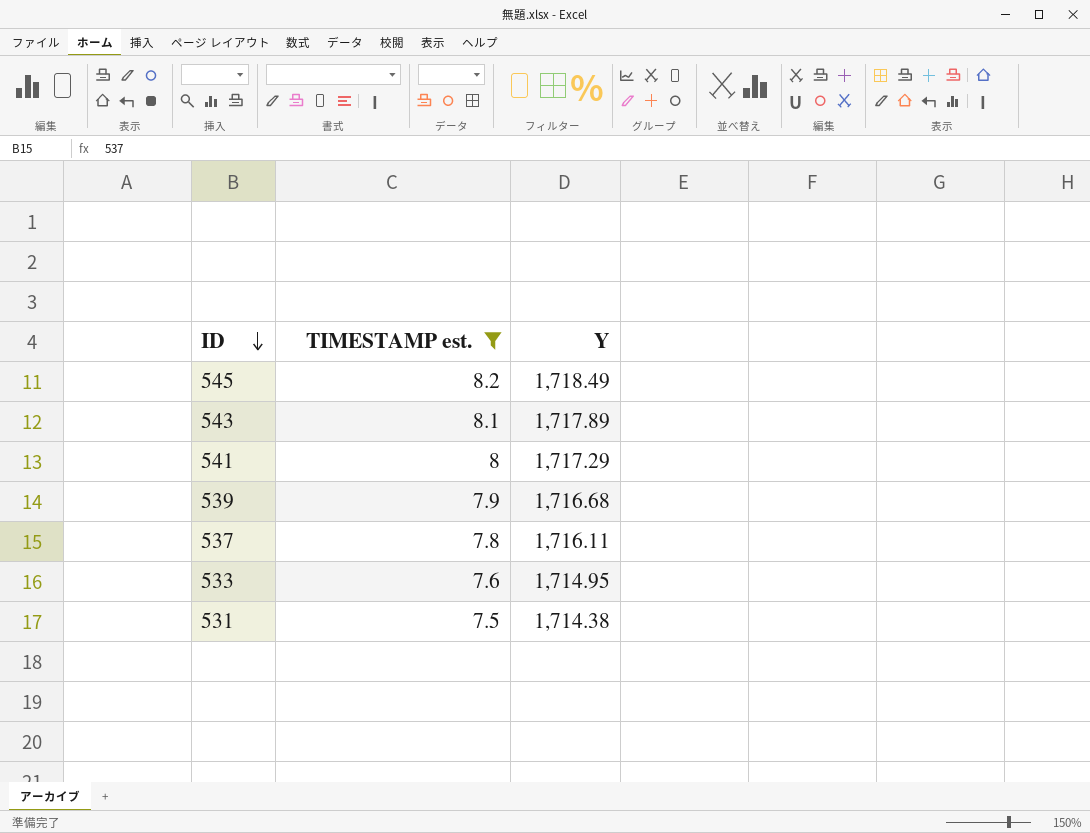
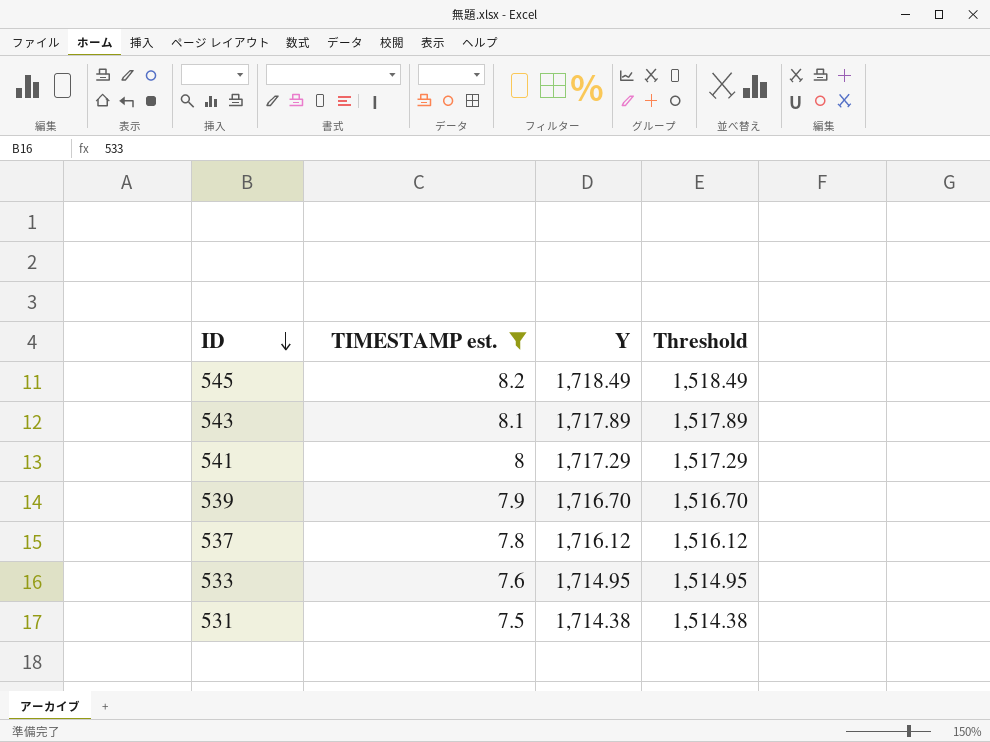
column Threshold | formula: none -> [Y] - 200
539 | Y: 1,716.68 -> 1,716.70
537 | Y: 1,716.11 -> 1,716.12

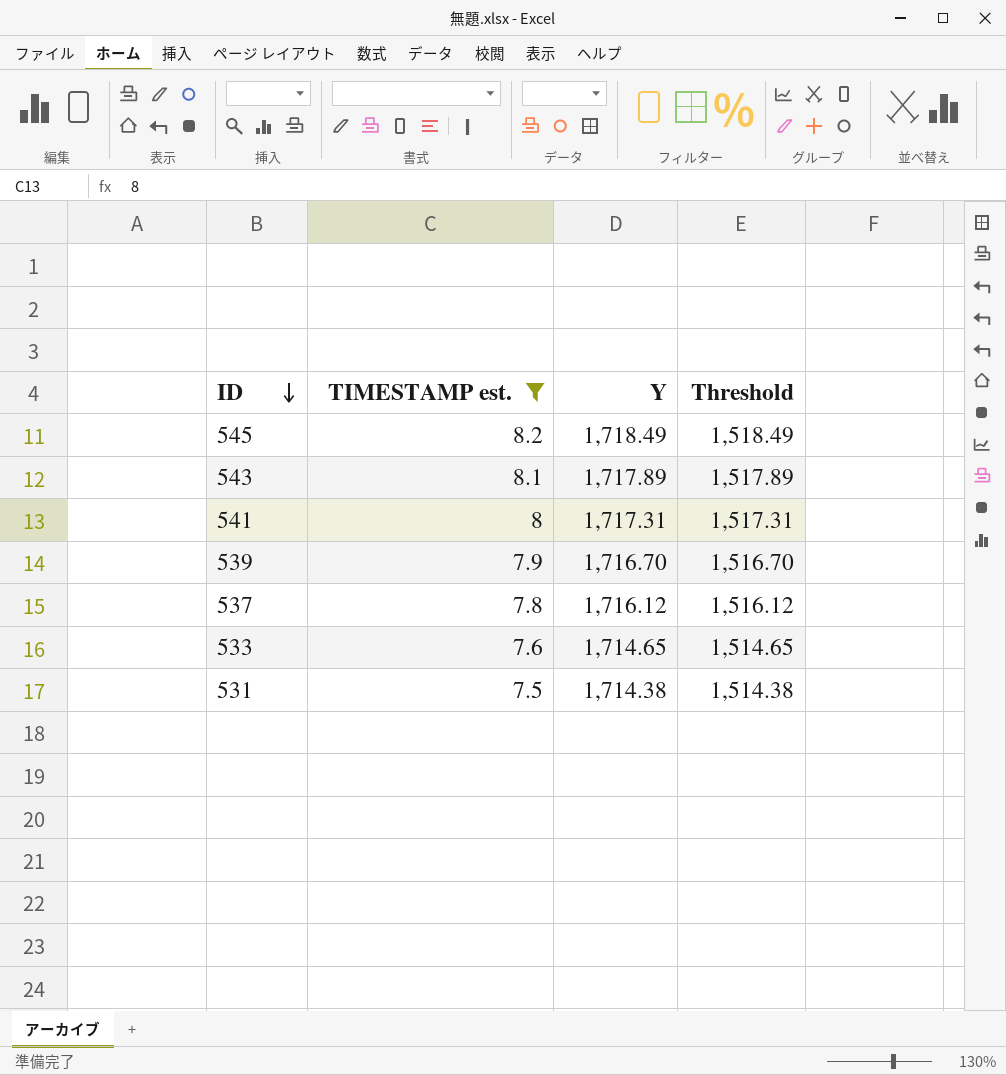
541 | Y: 1,717.29 -> 1,717.31
541 | Threshold: 1,517.29 -> 1,517.31
533 | Y: 1,714.95 -> 1,714.65
533 | Threshold: 1,514.95 -> 1,514.65

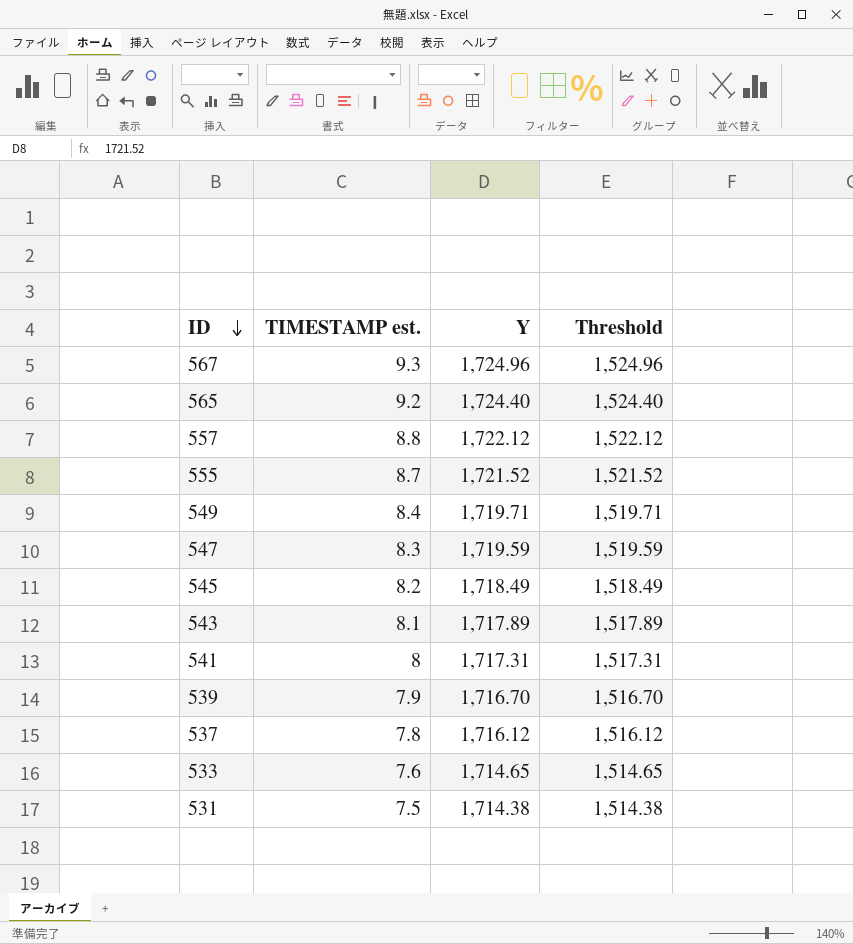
filter: TIMESTAMP est. <= 8.2 -> none

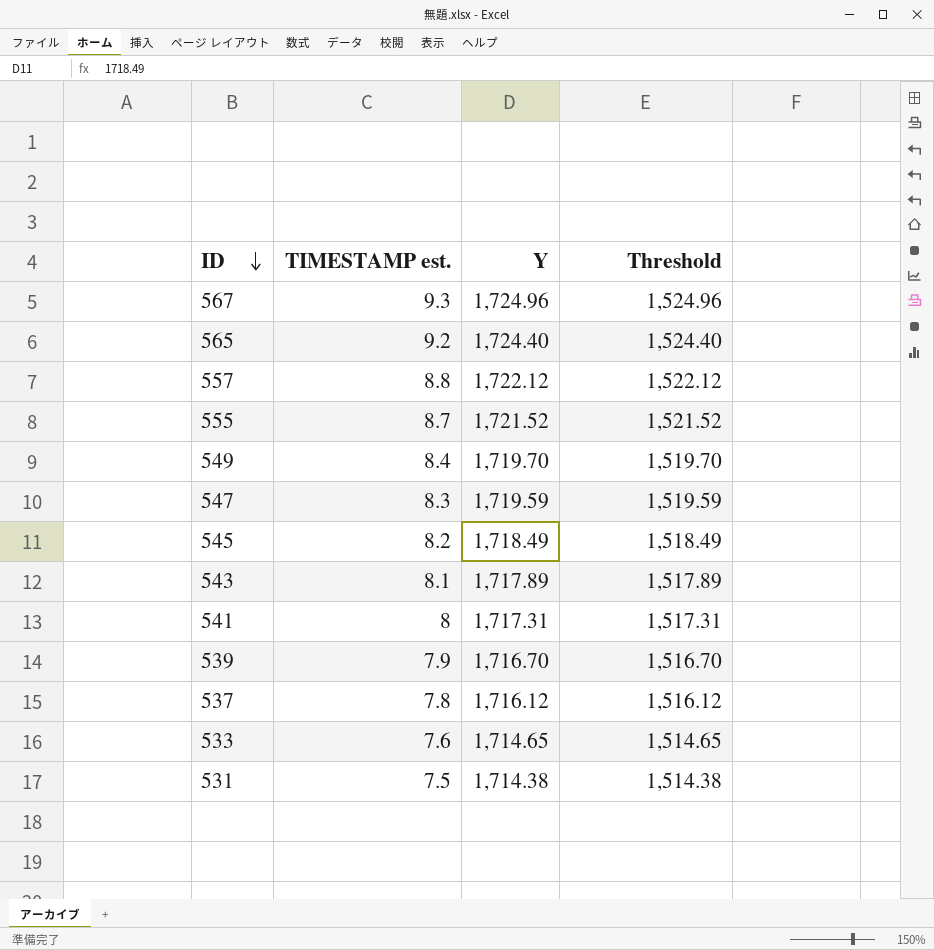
549 | Y: 1,719.71 -> 1,719.70
549 | Threshold: 1,519.71 -> 1,519.70

